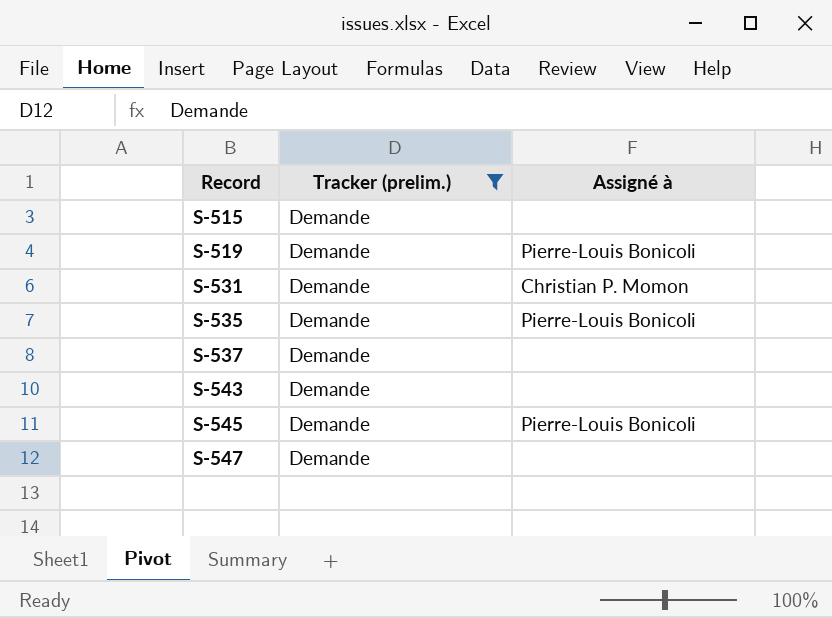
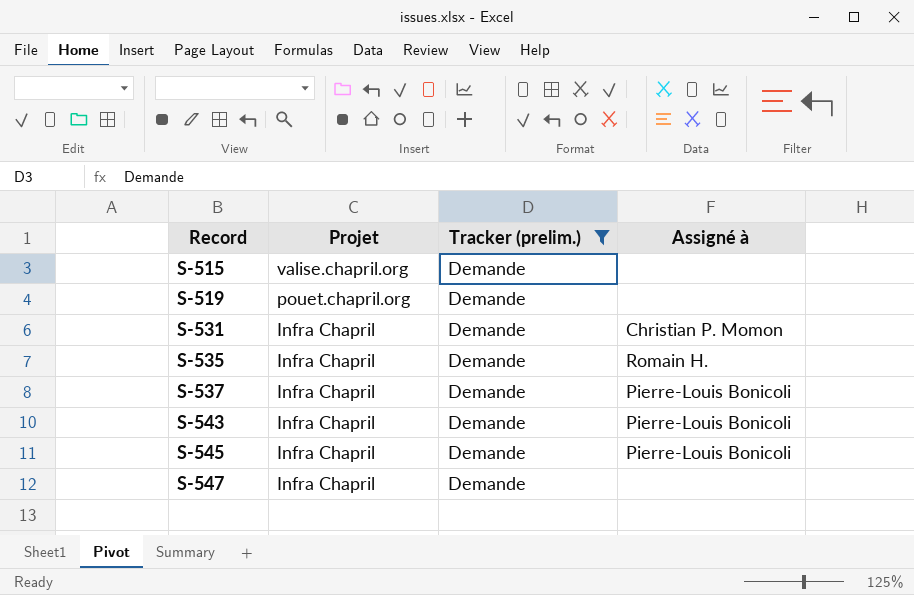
column Projet | position: none -> 2
S-519 | Assigné à: Pierre-Louis Bonicoli -> none
S-535 | Assigné à: Pierre-Louis Bonicoli -> Romain H.
S-537 | Assigné à: none -> Pierre-Louis Bonicoli
S-543 | Assigné à: none -> Pierre-Louis Bonicoli

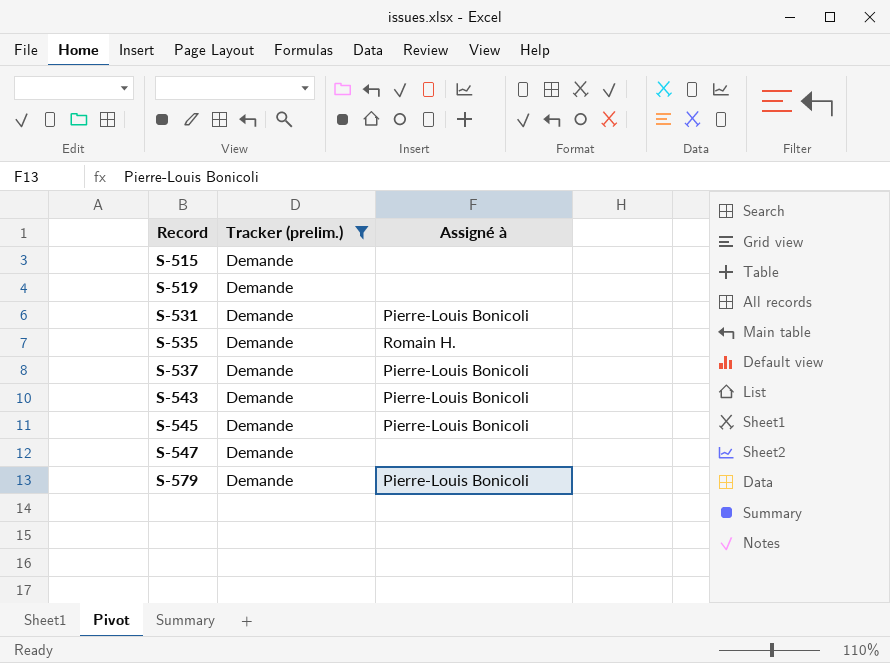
column Projet | position: 2 -> none
S-531 | Assigné à: Christian P. Momon -> Pierre-Louis Bonicoli
row S-579: none -> Demande | Pierre-Louis Bonicoli

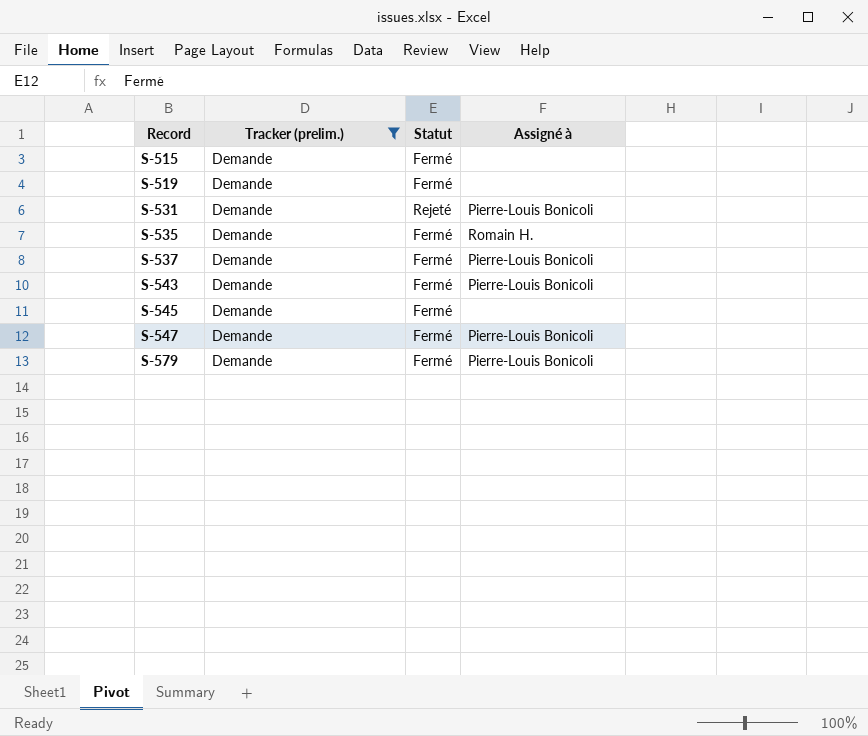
column Statut | position: none -> 3
S-545 | Assigné à: Pierre-Louis Bonicoli -> none
S-547 | Assigné à: none -> Pierre-Louis Bonicoli

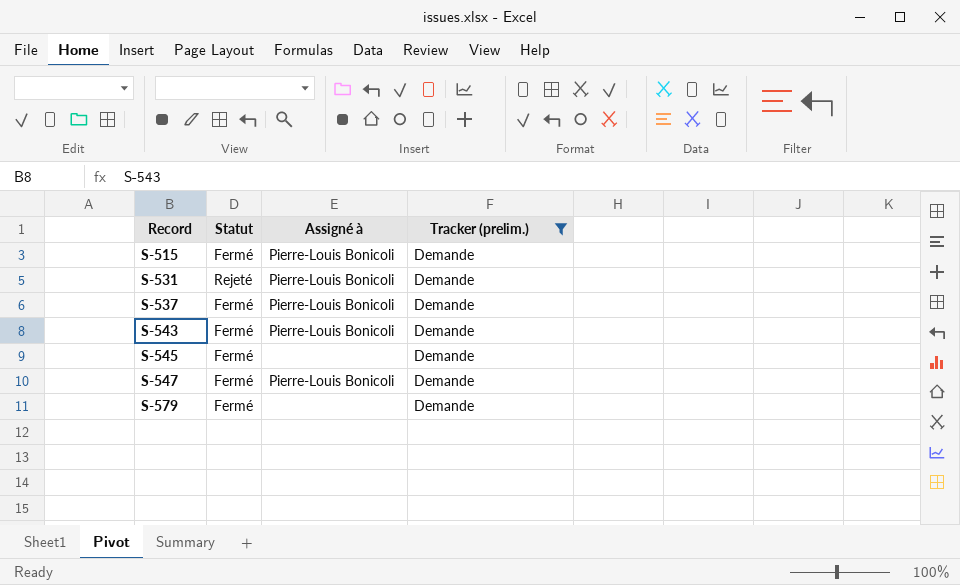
column Tracker (prelim.) | position: 2 -> 4
row S-519: Demande | Fermé | none -> none
row S-535: Demande | Fermé | Romain H. -> none
S-515 | Assigné à: none -> Pierre-Louis Bonicoli
S-579 | Assigné à: Pierre-Louis Bonicoli -> none

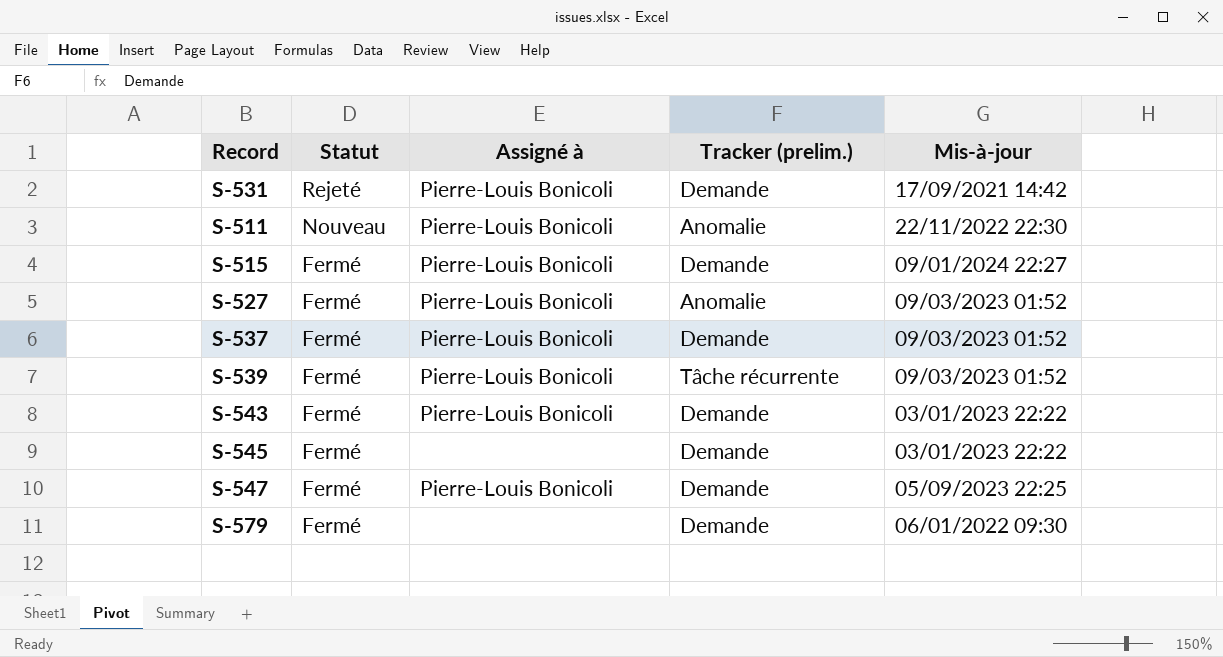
filter: Tracker (prelim.) = Demande -> none
row order: Record ascending -> Statut descending
column Mis-à-jour | position: none -> 5

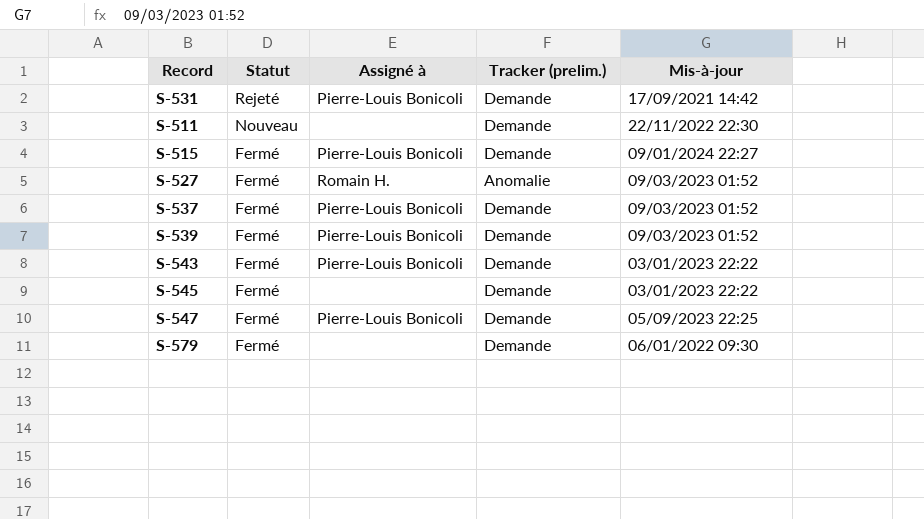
S-511 | Assigné à: Pierre-Louis Bonicoli -> none
S-511 | Tracker (prelim.): Anomalie -> Demande
S-527 | Assigné à: Pierre-Louis Bonicoli -> Romain H.
S-539 | Tracker (prelim.): Tâche récurrente -> Demande

